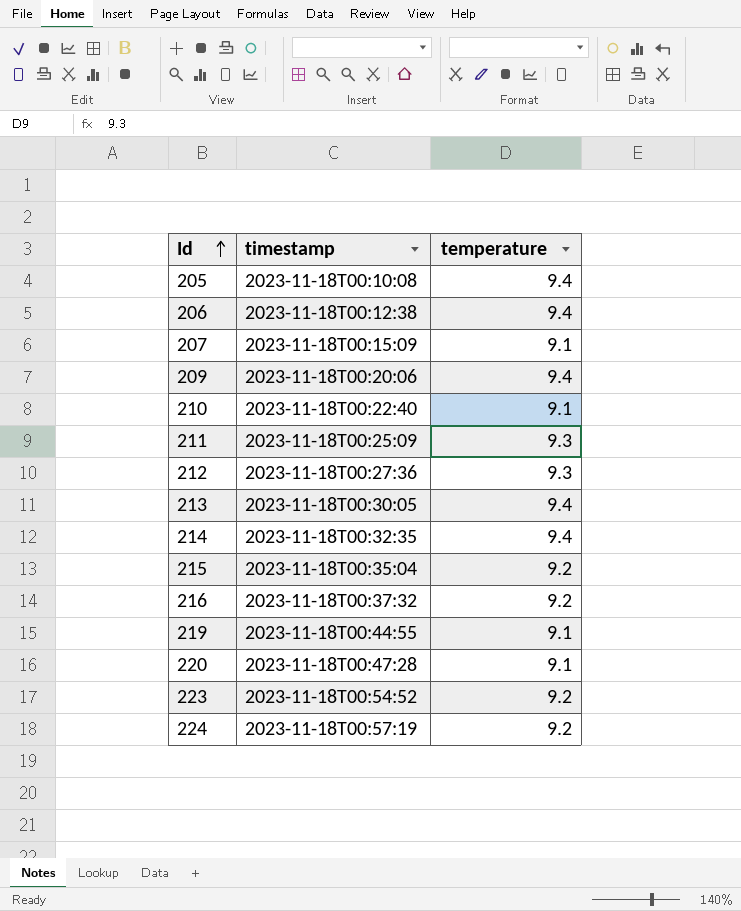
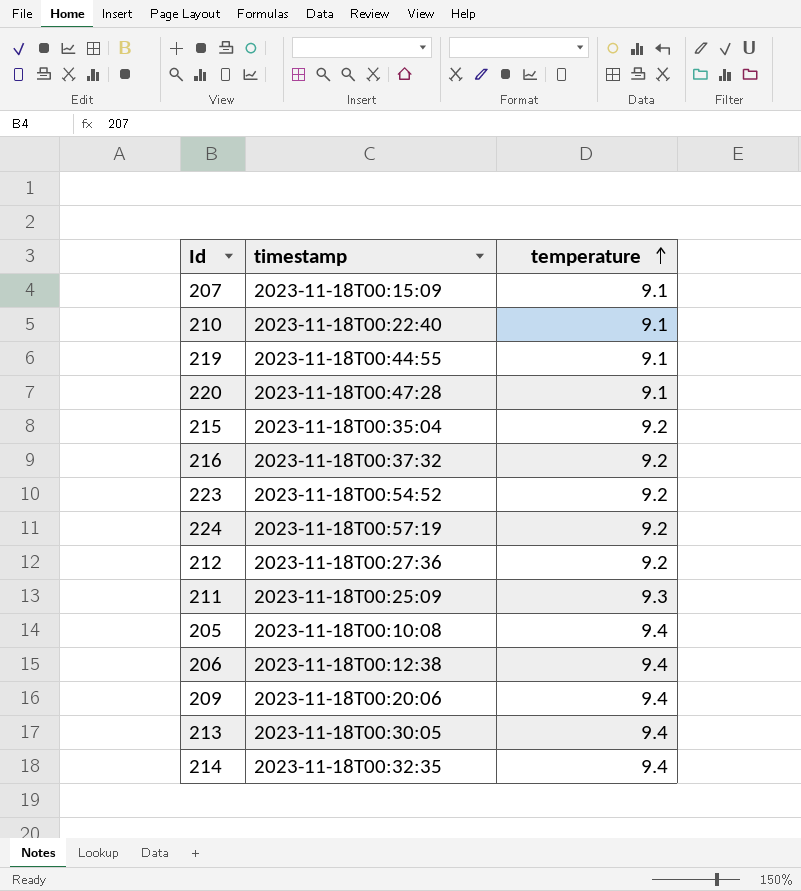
row order: Id ascending -> temperature ascending
212 | temperature: 9.3 -> 9.2

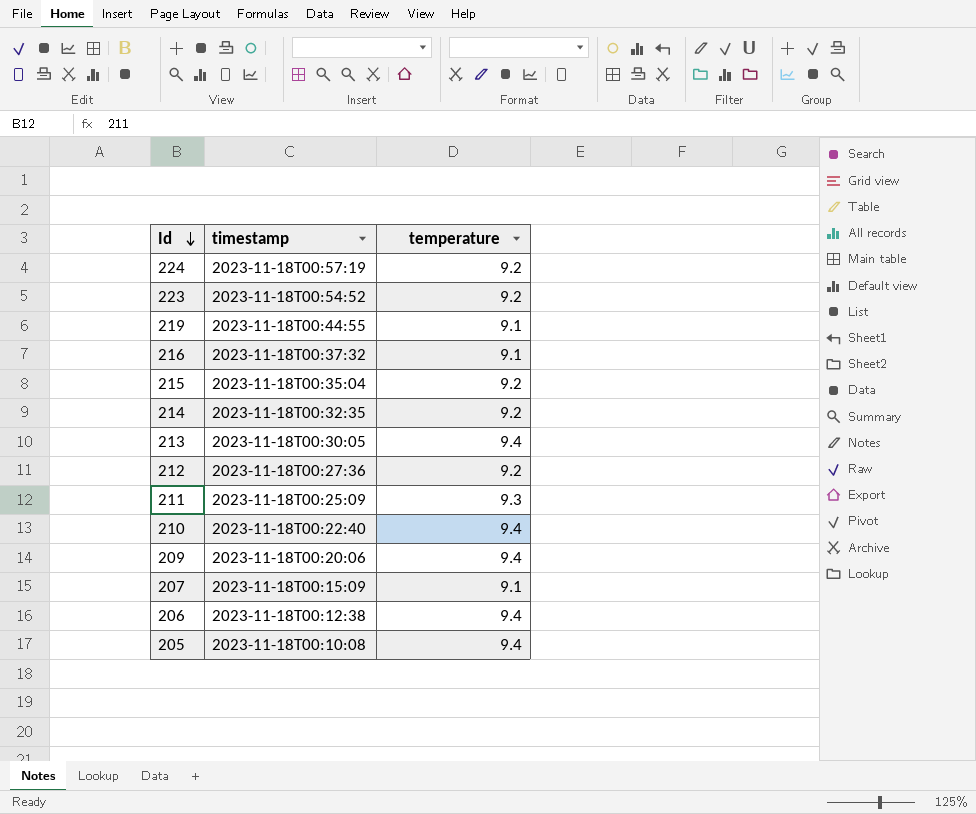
row order: temperature ascending -> Id descending
row 220: 2023-11-18T00:47:28 | 9.1 -> none
216 | temperature: 9.2 -> 9.1
214 | temperature: 9.4 -> 9.2
210 | temperature: 9.1 -> 9.4

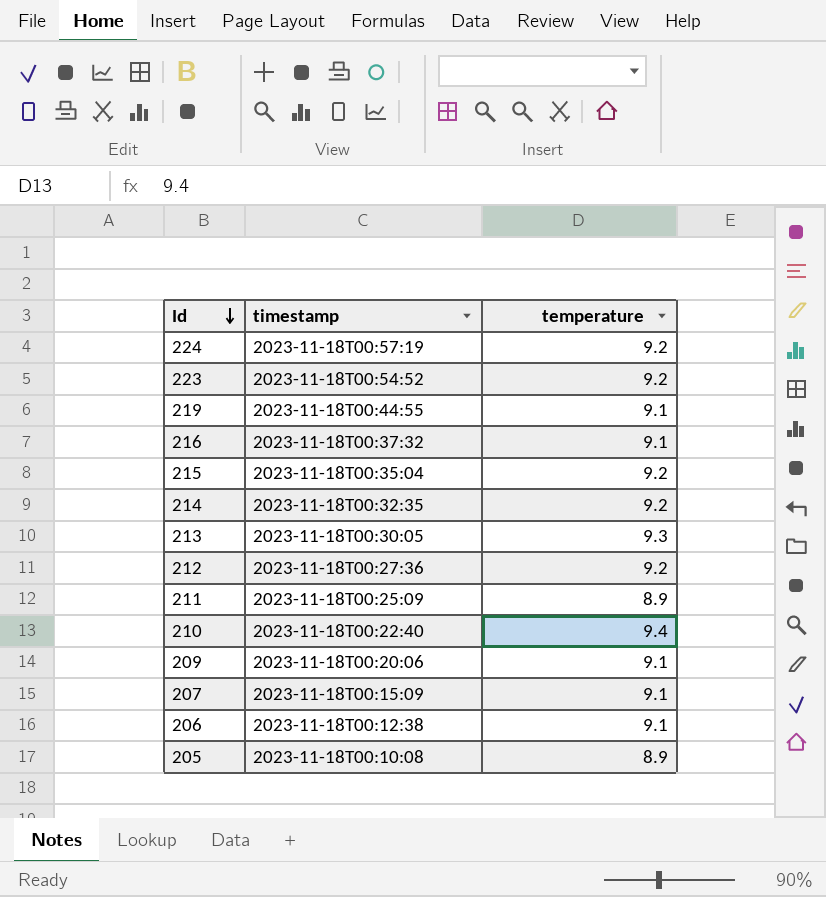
213 | temperature: 9.4 -> 9.3
211 | temperature: 9.3 -> 8.9
209 | temperature: 9.4 -> 9.1
206 | temperature: 9.4 -> 9.1
205 | temperature: 9.4 -> 8.9

